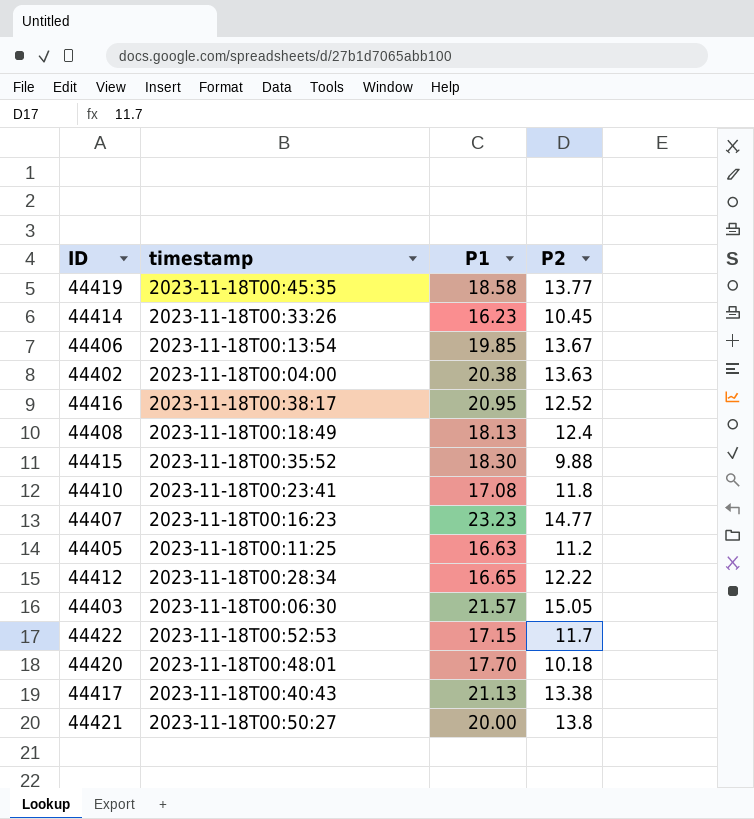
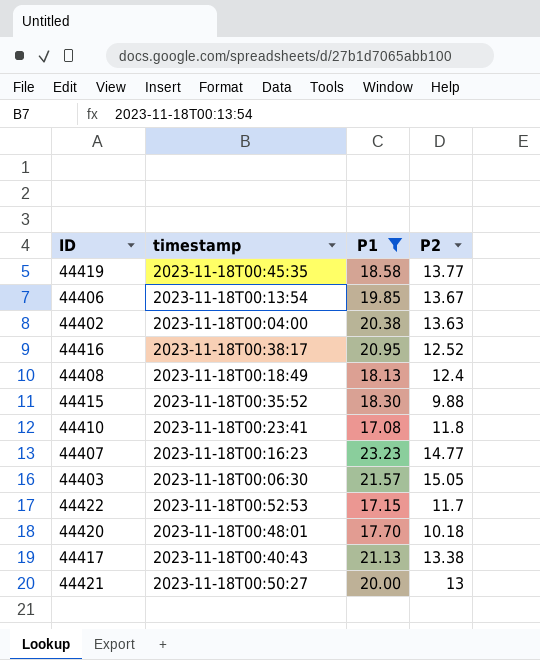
filter: none -> P1 >= 17.08
44421 | P2: 13.8 -> 13

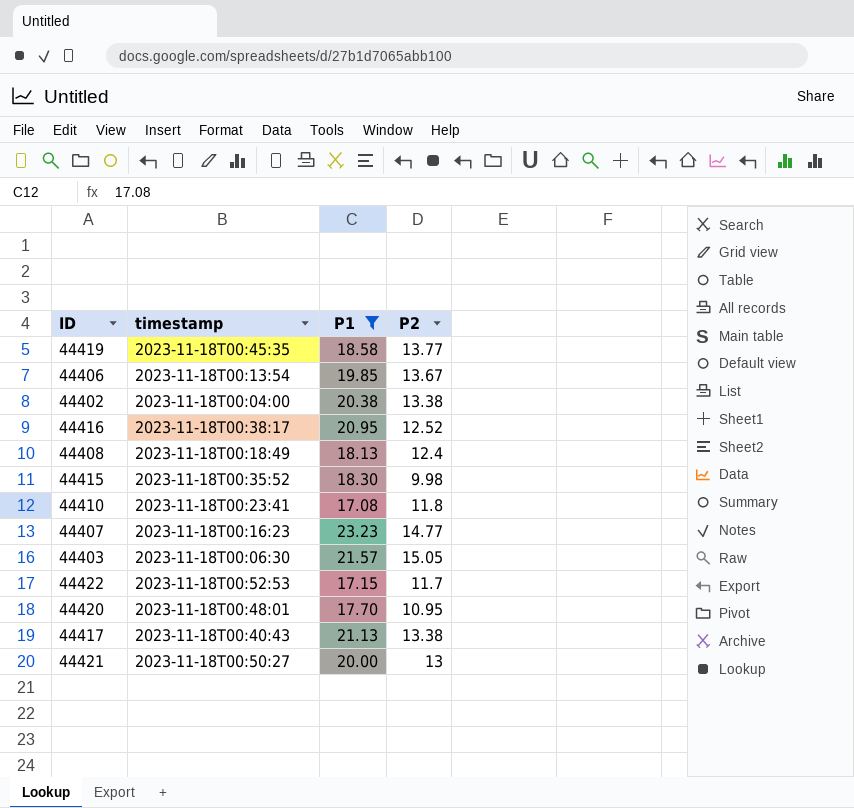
44402 | P2: 13.63 -> 13.38
44415 | P2: 9.88 -> 9.98
44420 | P2: 10.18 -> 10.95

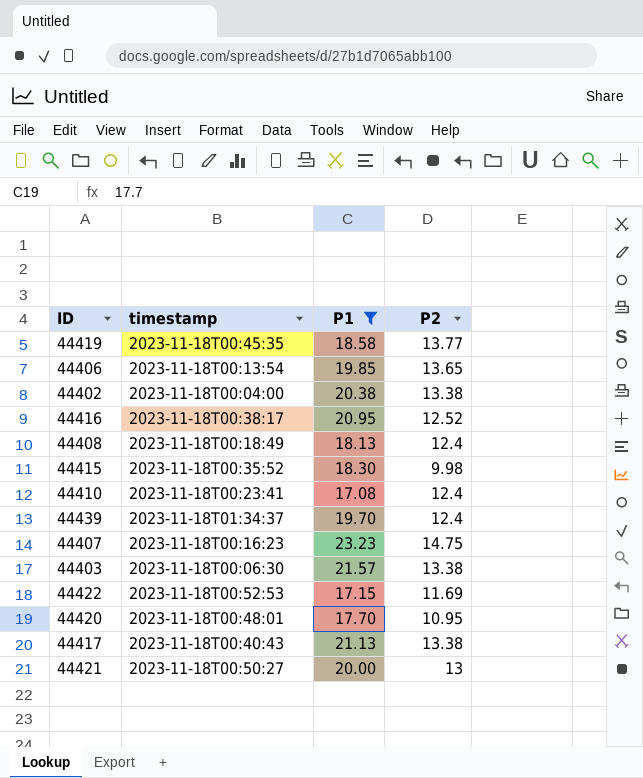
44406 | P2: 13.67 -> 13.65
44410 | P2: 11.8 -> 12.4
row 44439: none -> 2023-11-18T01:34:37 | 19.70 | 12.4
44407 | P2: 14.77 -> 14.75
44403 | P2: 15.05 -> 13.38
44422 | P2: 11.7 -> 11.69

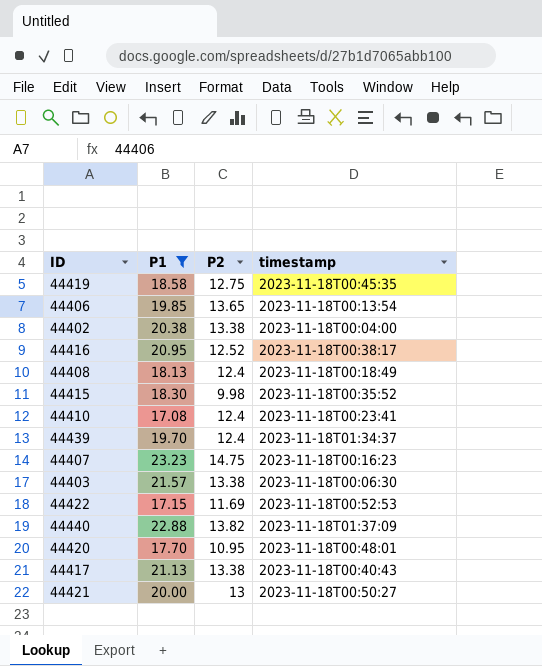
column timestamp | position: 2 -> 4
44419 | P2: 13.77 -> 12.75
row 44440: none -> 22.88 | 13.82 | 2023-11-18T01:37:09

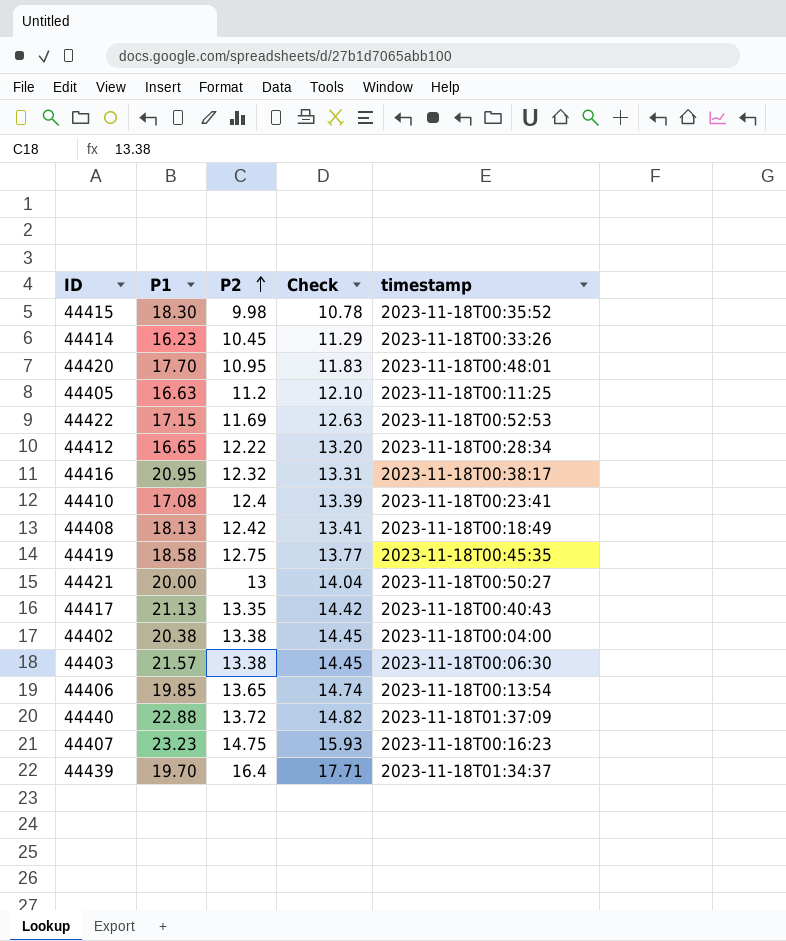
filter: P1 >= 17.08 -> none
row order: none -> P2 ascending
column Check | formula: none -> [P2] * 1.08
44416 | P2: 12.52 -> 12.32
44408 | P2: 12.4 -> 12.42
44417 | P2: 13.38 -> 13.35
44440 | P2: 13.82 -> 13.72
44439 | P2: 12.4 -> 16.4

